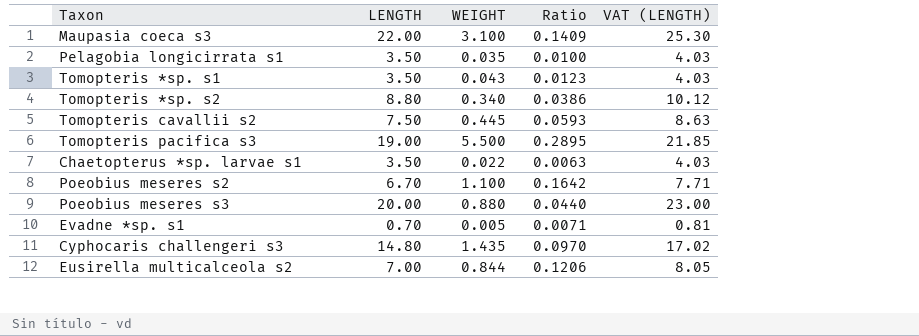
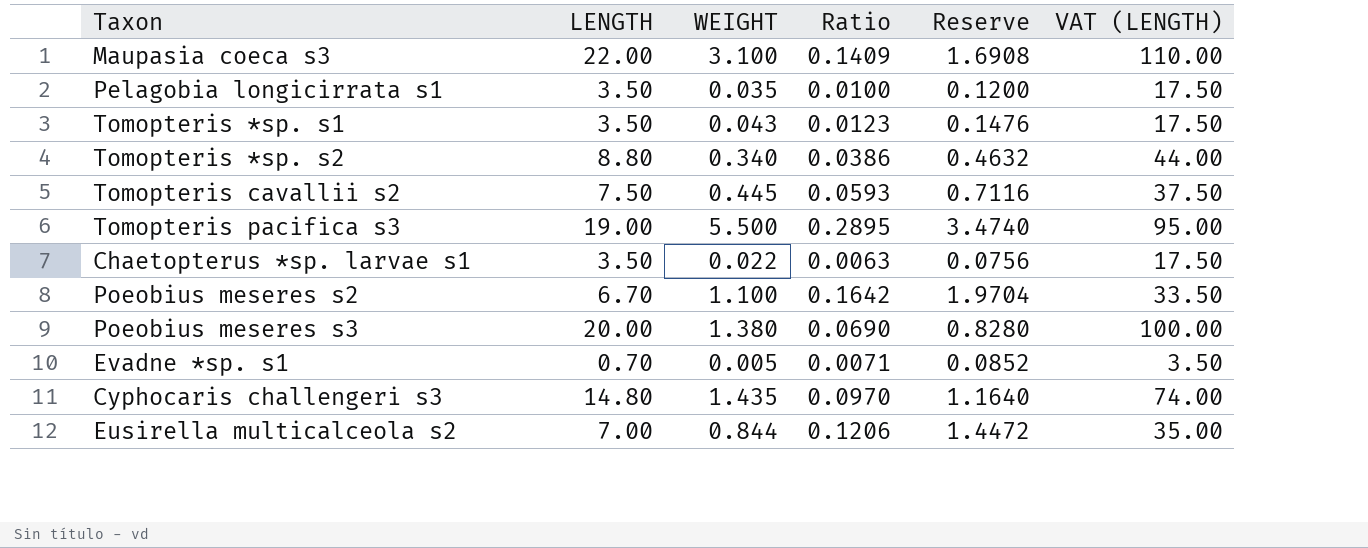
column Reserve | formula: none -> [Ratio] * 12
column VAT (LENGTH) | formula: [LENGTH] * 1.15 -> [LENGTH] * 5
Poeobius meseres s3 | WEIGHT: 0.880 -> 1.380
Poeobius meseres s3 | Ratio: 0.0440 -> 0.0690

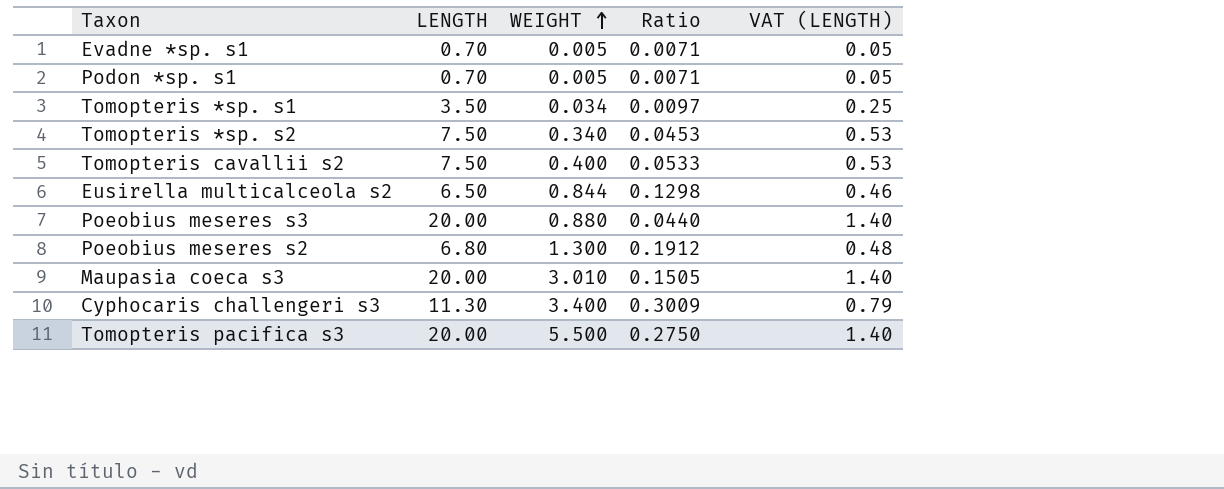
row order: none -> WEIGHT ascending
column Reserve | formula: [Ratio] * 12 -> none
column VAT (LENGTH) | formula: [LENGTH] * 5 -> [LENGTH] * 0.07
row Pelagobia longicirrata s1: 3.50 | 0.035 | 0.0100 | 0.1200 | 17.50 -> none
row Chaetopterus *sp. larvae s1: 3.50 | 0.022 | 0.0063 | 0.0756 | 17.50 -> none
row Podon *sp. s1: none -> 0.70 | 0.005 | 0.0071 | 0.05
Tomopteris *sp. s1 | WEIGHT: 0.043 -> 0.034
Tomopteris *sp. s1 | Ratio: 0.0123 -> 0.0097
Tomopteris *sp. s2 | LENGTH: 8.80 -> 7.50
Tomopteris *sp. s2 | Ratio: 0.0386 -> 0.0453
Tomopteris cavallii s2 | WEIGHT: 0.445 -> 0.400
Tomopteris cavallii s2 | Ratio: 0.0593 -> 0.0533
Eusirella multicalceola s2 | LENGTH: 7.00 -> 6.50
Eusirella multicalceola s2 | Ratio: 0.1206 -> 0.1298
Poeobius meseres s3 | WEIGHT: 1.380 -> 0.880
Poeobius meseres s3 | Ratio: 0.0690 -> 0.0440
Poeobius meseres s2 | LENGTH: 6.70 -> 6.80
Poeobius meseres s2 | WEIGHT: 1.100 -> 1.300
Poeobius meseres s2 | Ratio: 0.1642 -> 0.1912
Maupasia coeca s3 | LENGTH: 22.00 -> 20.00
Maupasia coeca s3 | WEIGHT: 3.100 -> 3.010
Maupasia coeca s3 | Ratio: 0.1409 -> 0.1505
Cyphocaris challengeri s3 | LENGTH: 14.80 -> 11.30
Cyphocaris challengeri s3 | WEIGHT: 1.435 -> 3.400
Cyphocaris challengeri s3 | Ratio: 0.0970 -> 0.3009
Tomopteris pacifica s3 | LENGTH: 19.00 -> 20.00
Tomopteris pacifica s3 | Ratio: 0.2895 -> 0.2750

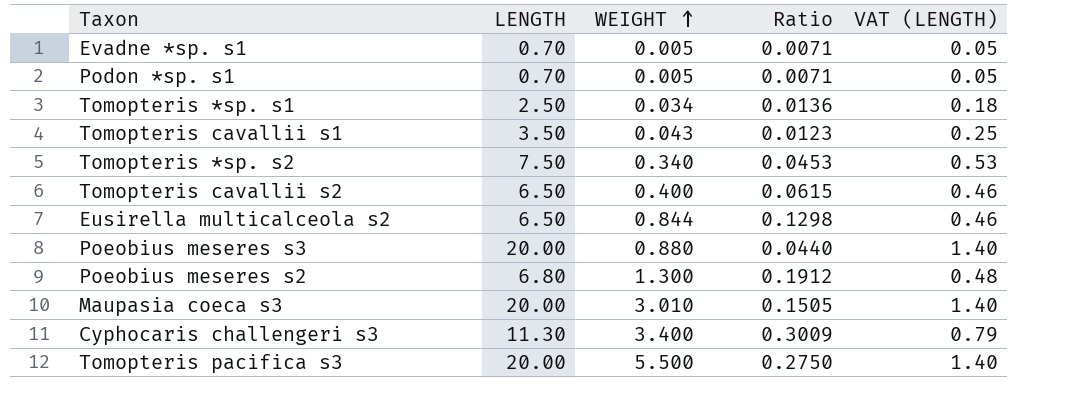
Tomopteris *sp. s1 | LENGTH: 3.50 -> 2.50
Tomopteris *sp. s1 | Ratio: 0.0097 -> 0.0136
Tomopteris *sp. s1 | VAT (LENGTH): 0.25 -> 0.18
row Tomopteris cavallii s1: none -> 3.50 | 0.043 | 0.0123 | 0.25
Tomopteris cavallii s2 | LENGTH: 7.50 -> 6.50
Tomopteris cavallii s2 | Ratio: 0.0533 -> 0.0615
Tomopteris cavallii s2 | VAT (LENGTH): 0.53 -> 0.46

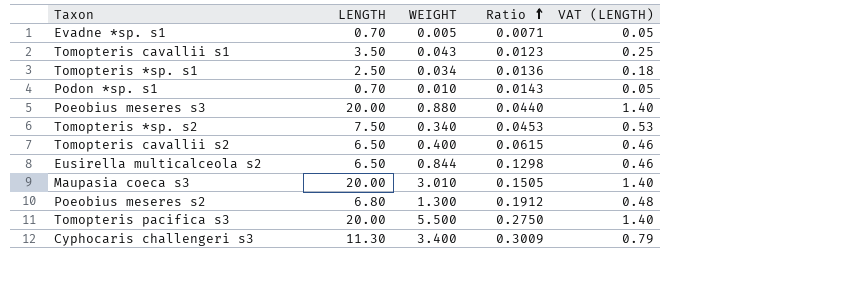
row order: WEIGHT ascending -> Ratio ascending
Podon *sp. s1 | WEIGHT: 0.005 -> 0.010
Podon *sp. s1 | Ratio: 0.0071 -> 0.0143

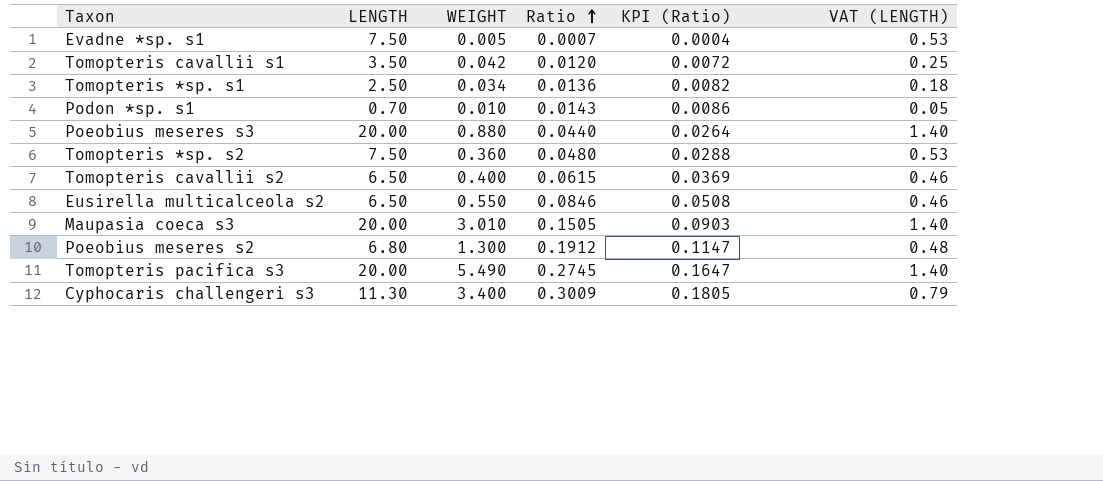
column KPI (Ratio) | formula: none -> [Ratio] * 0.6
Evadne *sp. s1 | LENGTH: 0.70 -> 7.50
Evadne *sp. s1 | Ratio: 0.0071 -> 0.0007
Evadne *sp. s1 | VAT (LENGTH): 0.05 -> 0.53
Tomopteris cavallii s1 | WEIGHT: 0.043 -> 0.042
Tomopteris cavallii s1 | Ratio: 0.0123 -> 0.0120
Tomopteris *sp. s2 | WEIGHT: 0.340 -> 0.360
Tomopteris *sp. s2 | Ratio: 0.0453 -> 0.0480
Eusirella multicalceola s2 | WEIGHT: 0.844 -> 0.550
Eusirella multicalceola s2 | Ratio: 0.1298 -> 0.0846
Tomopteris pacifica s3 | WEIGHT: 5.500 -> 5.490
Tomopteris pacifica s3 | Ratio: 0.2750 -> 0.2745

